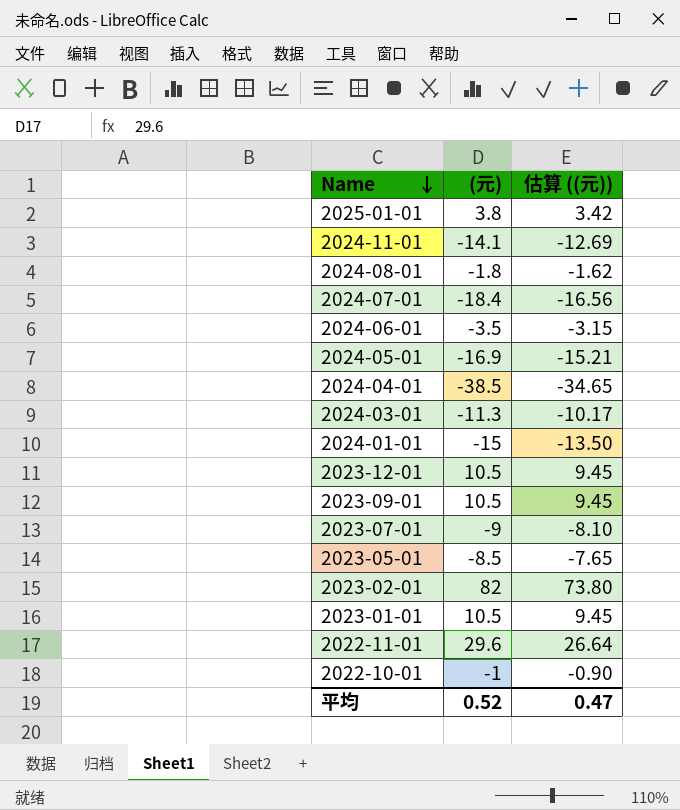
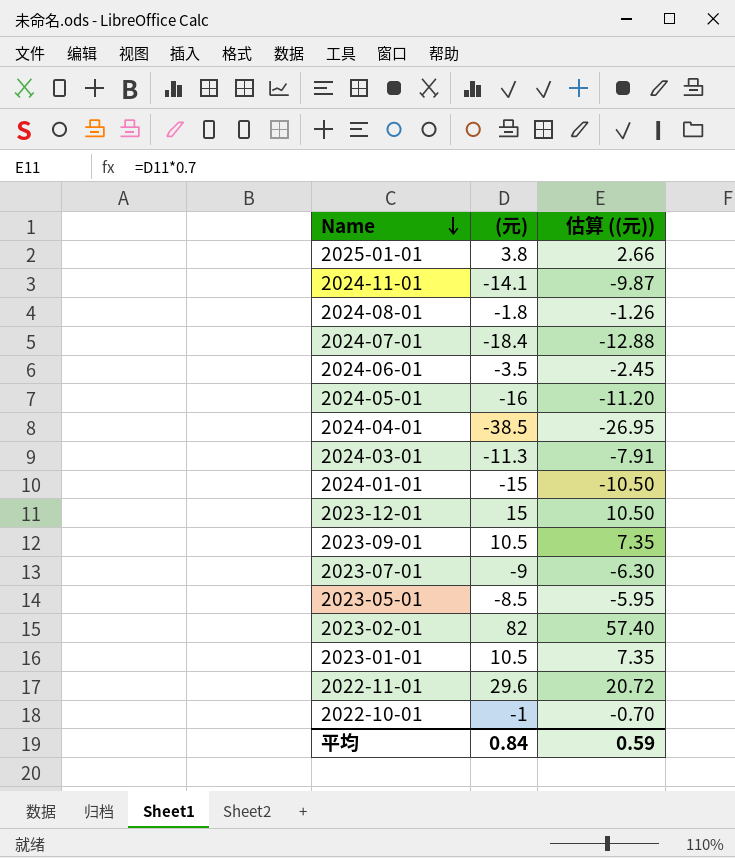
column 估算 ((元)) | formula: [(元)] * 0.9 -> [(元)] * 0.7
2024-05-01 | (元): -16.9 -> -16
2023-12-01 | (元): 10.5 -> 15
平均 | (元): 0.52 -> 0.84
平均 | 估算 ((元)): 0.47 -> 0.59

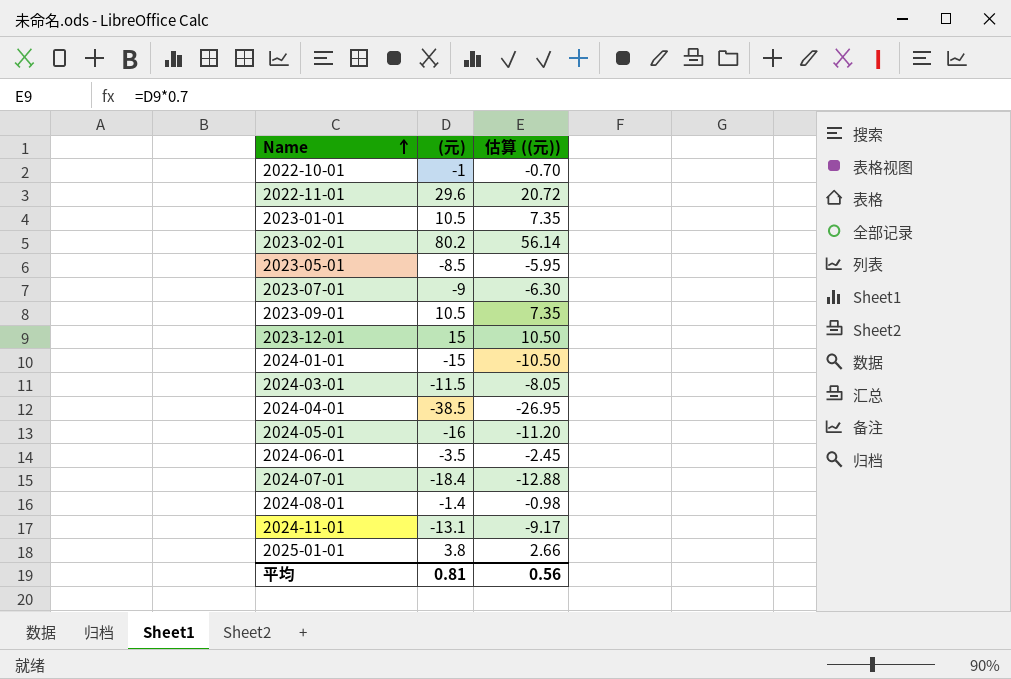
row order: Name descending -> Name ascending
2023-02-01 | (元): 82 -> 80.2
2023-02-01 | 估算 ((元)): 57.40 -> 56.14
2024-03-01 | (元): -11.3 -> -11.5
2024-03-01 | 估算 ((元)): -7.91 -> -8.05
2024-08-01 | (元): -1.8 -> -1.4
2024-08-01 | 估算 ((元)): -1.26 -> -0.98
2024-11-01 | (元): -14.1 -> -13.1
2024-11-01 | 估算 ((元)): -9.87 -> -9.17
平均 | (元): 0.84 -> 0.81
平均 | 估算 ((元)): 0.59 -> 0.56

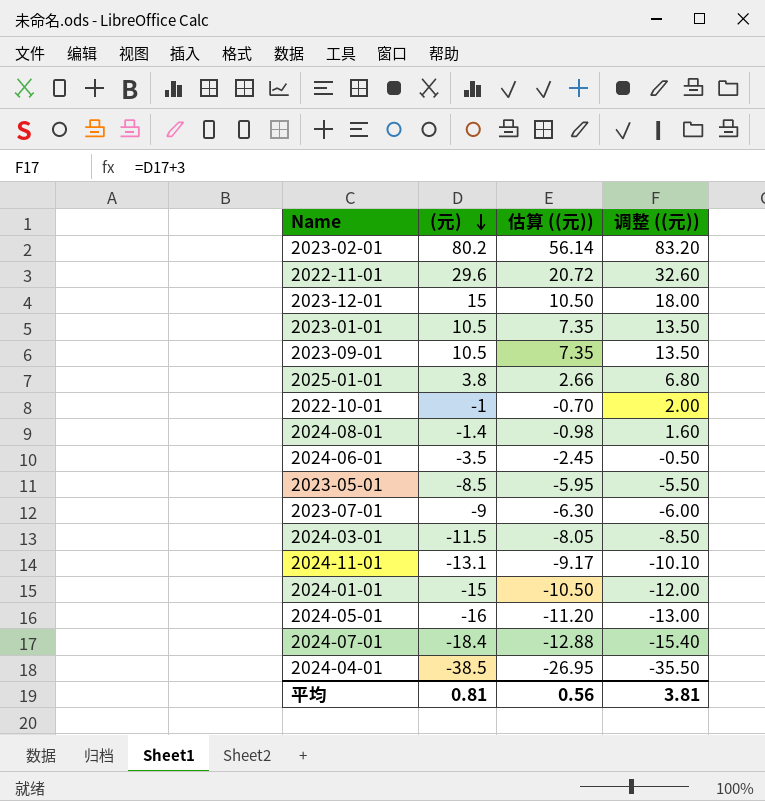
row order: Name ascending -> (元) descending
column 调整 ((元)) | formula: none -> [(元)] + 3

